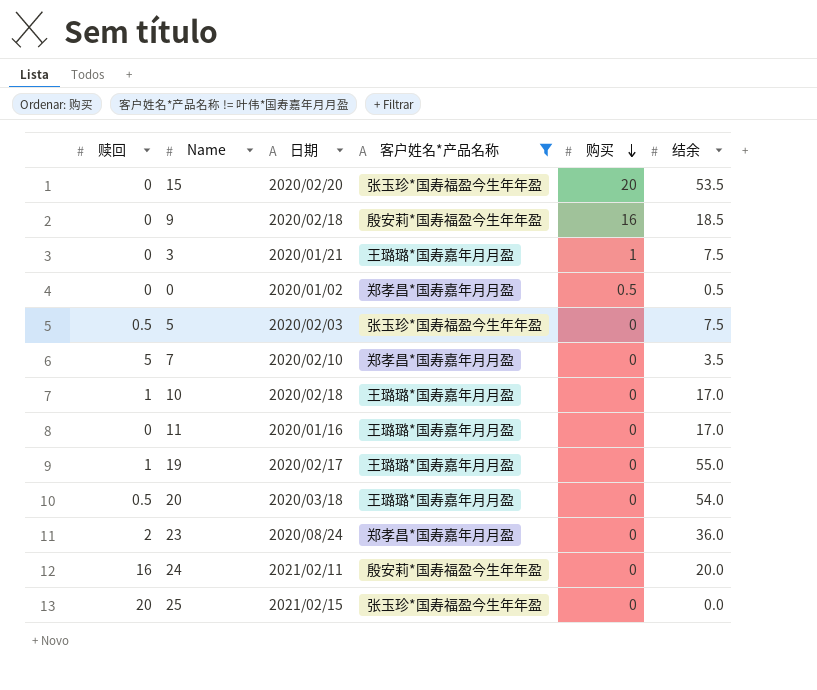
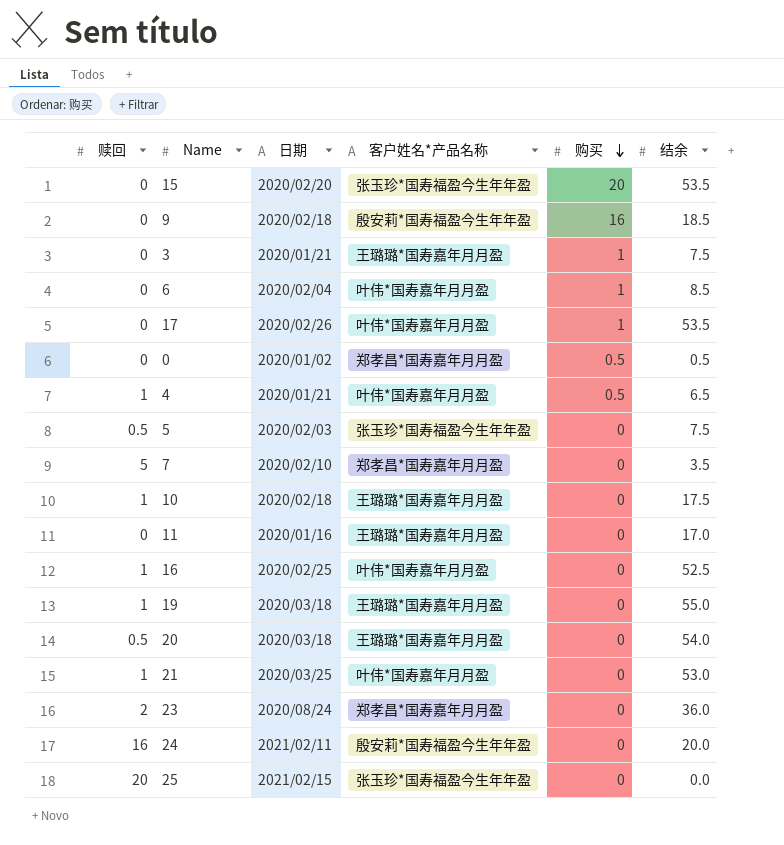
filter: 客户姓名*产品名称 != 叶伟*国寿嘉年月月盈 -> none
10 | 结余: 17.0 -> 17.5
19 | 日期: 2020/02/17 -> 2020/03/18

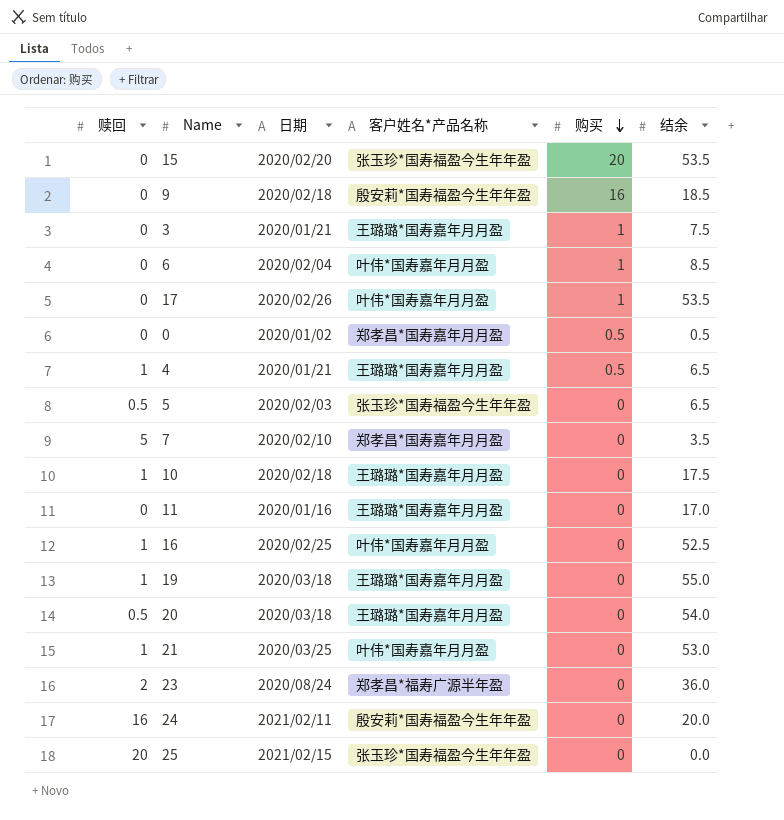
4 | 客户姓名*产品名称: 叶伟*国寿嘉年月月盈 -> 王璐璐*国寿嘉年月月盈
5 | 结余: 7.5 -> 6.5
23 | 客户姓名*产品名称: 郑孝昌*国寿嘉年月月盈 -> 郑孝昌*福寿广源半年盈

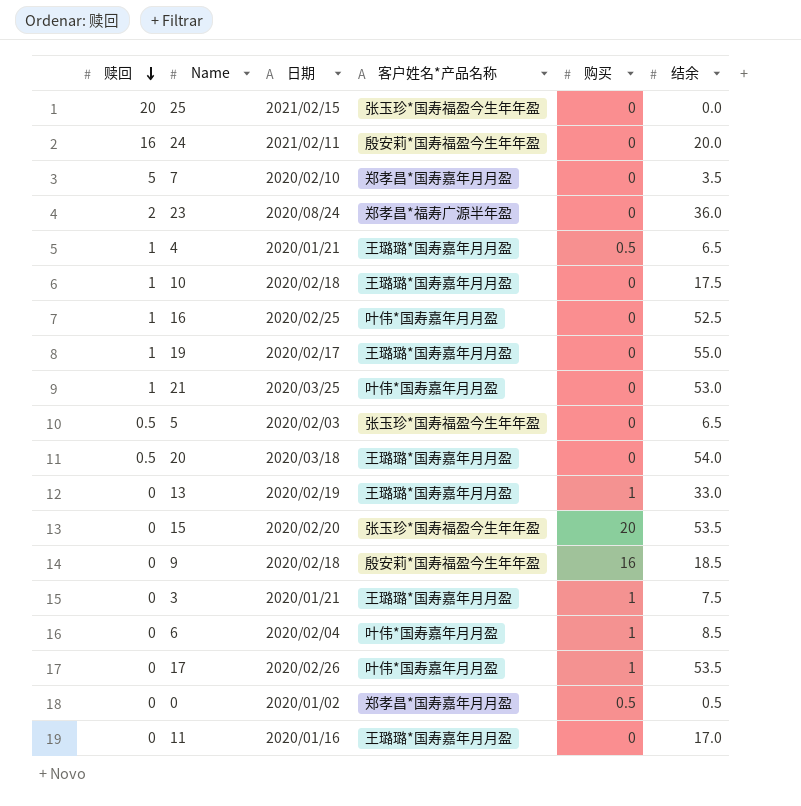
row order: 购买 descending -> 赎回 descending
19 | 日期: 2020/03/18 -> 2020/02/17
row 13: none -> 0 | 2020/02/19 | 王璐璐*国寿嘉年月月盈 | 1 | 33.0

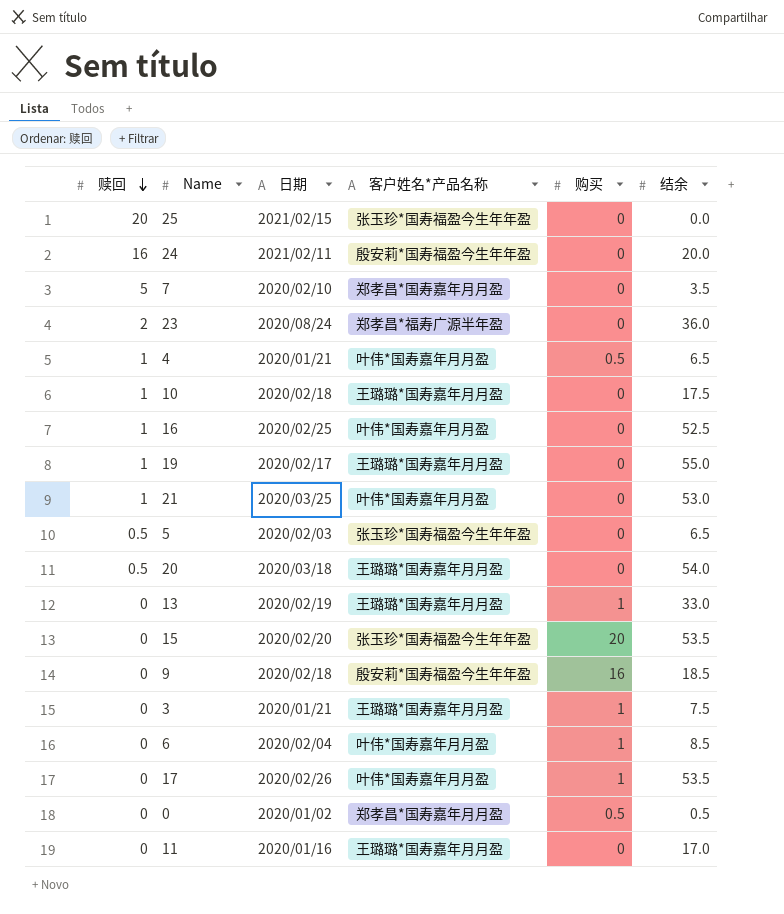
4 | 客户姓名*产品名称: 王璐璐*国寿嘉年月月盈 -> 叶伟*国寿嘉年月月盈

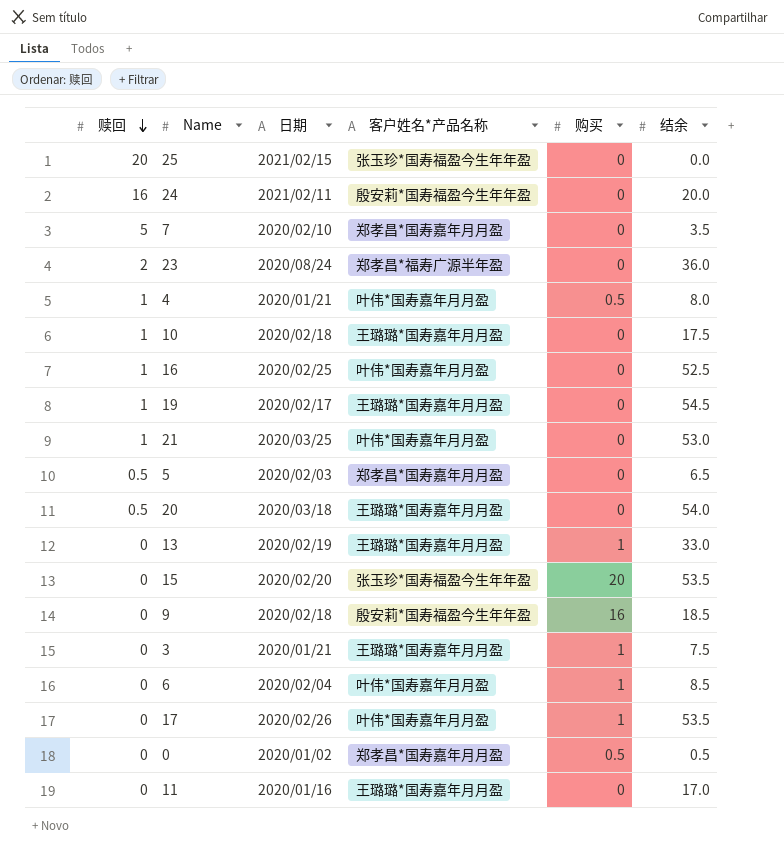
4 | 结余: 6.5 -> 8.0
19 | 结余: 55.0 -> 54.5
5 | 客户姓名*产品名称: 张玉珍*国寿福盈今生年年盈 -> 郑孝昌*国寿嘉年月月盈

